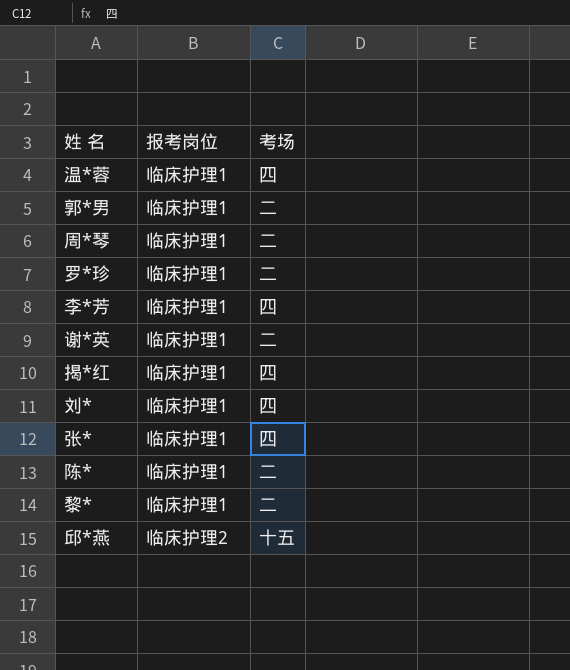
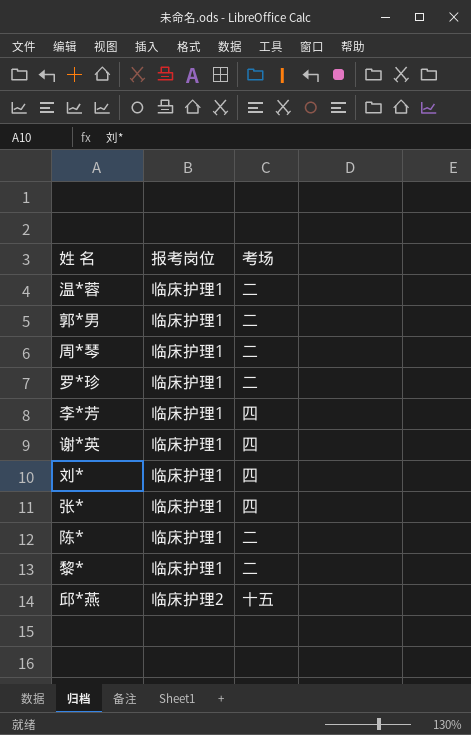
row 揭*红: 临床护理1 | 四 -> none
温*蓉 | 考场: 四 -> 二
谢*英 | 考场: 二 -> 四

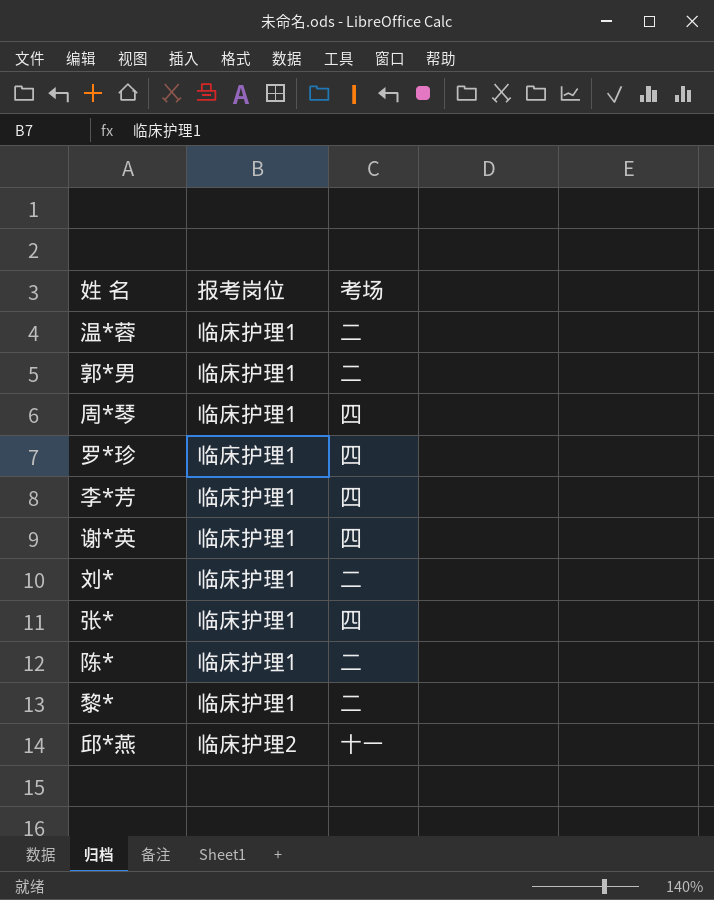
周*琴 | 考场: 二 -> 四
罗*珍 | 考场: 二 -> 四
刘* | 考场: 四 -> 二
邱*燕 | 考场: 十五 -> 十一

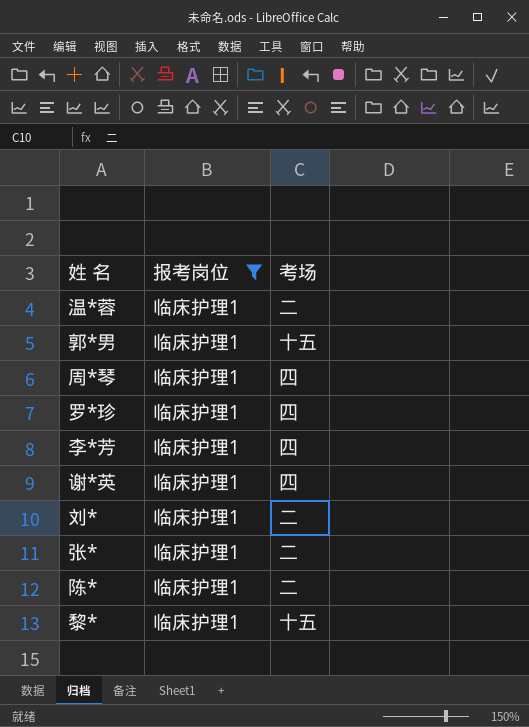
filter: none -> 报考岗位 = 临床护理1
郭*男 | 考场: 二 -> 十五
张* | 考场: 四 -> 二
黎* | 考场: 二 -> 十五

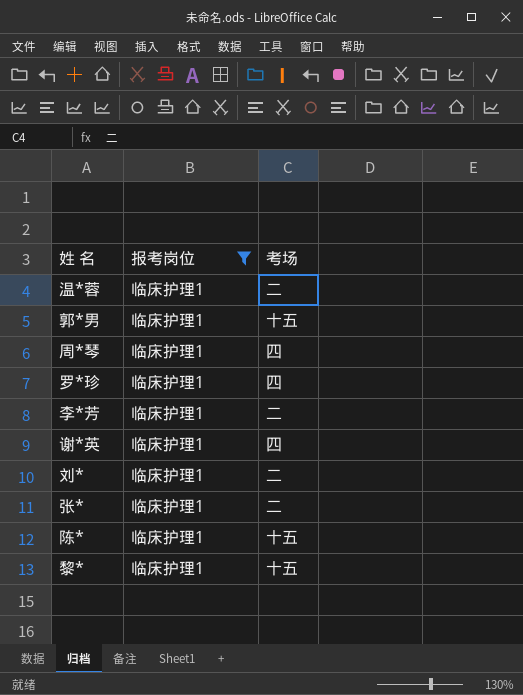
李*芳 | 考场: 四 -> 二
陈* | 考场: 二 -> 十五

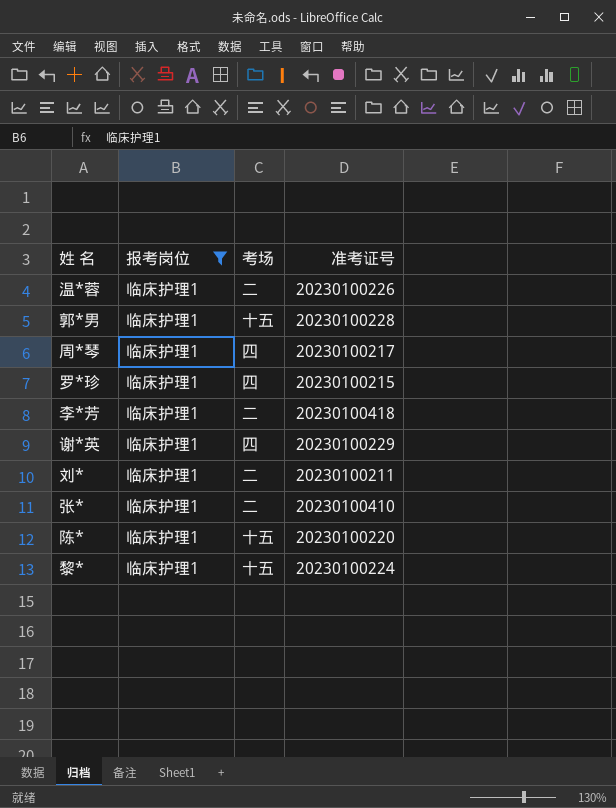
column 准考证号 | position: none -> 4

